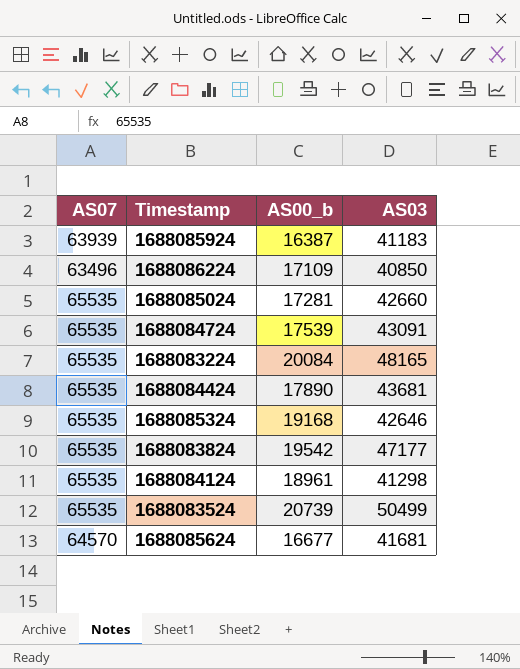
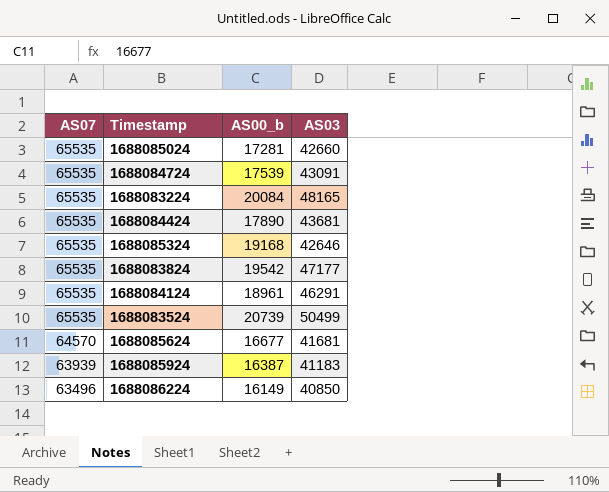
row order: none -> AS07 descending
1688084124 | AS03: 41298 -> 46291
1688086224 | AS00_b: 17109 -> 16149

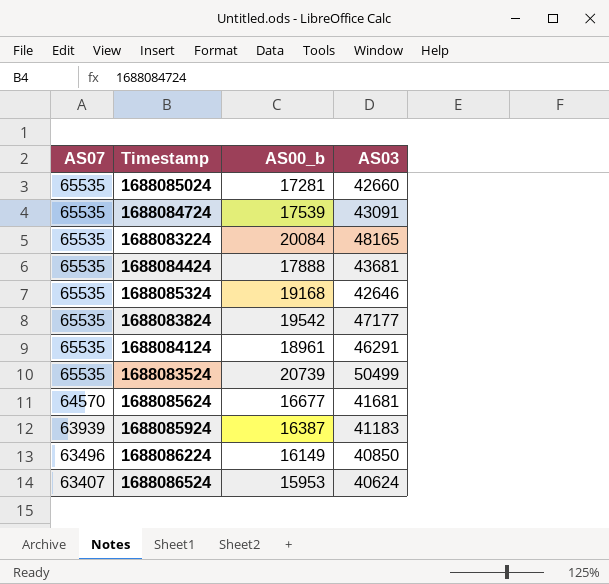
1688084424 | AS00_b: 17890 -> 17888
row 1688086524: none -> 63407 | 15953 | 40624

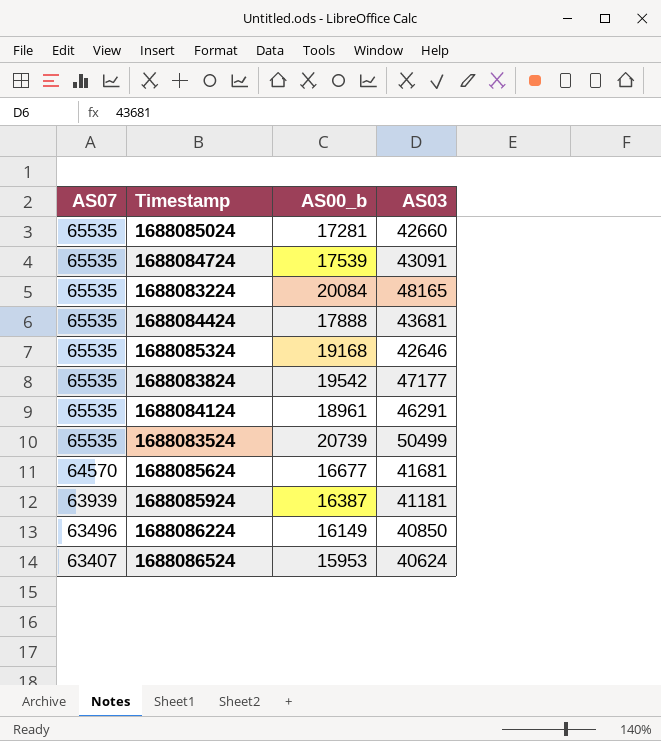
1688085924 | AS03: 41183 -> 41181

